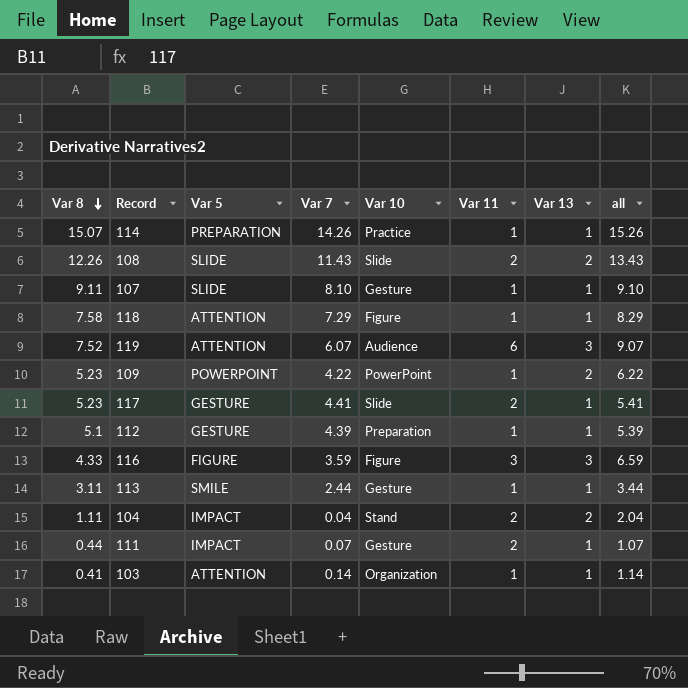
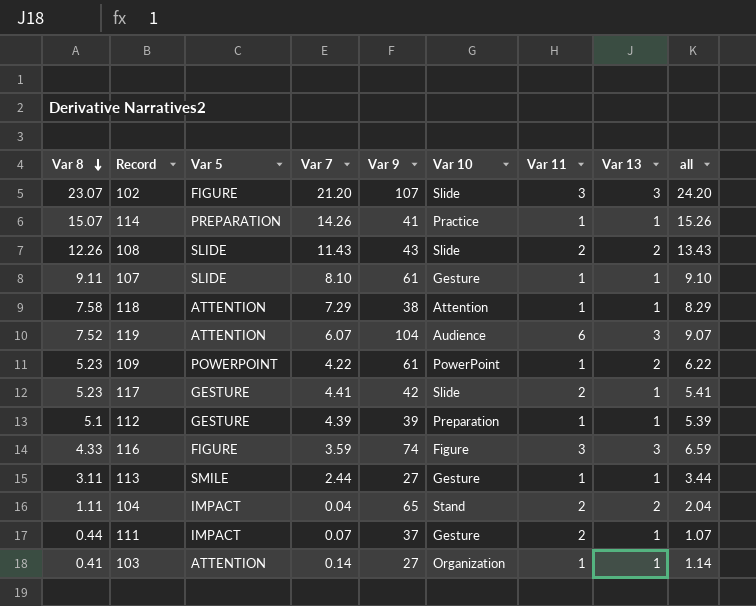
column Var 9 | position: none -> 5
row 102: none -> 23.07 | FIGURE | 21.20 | 107 | Slide | 3 | 3 | 24.20
118 | Var 10: Figure -> Attention

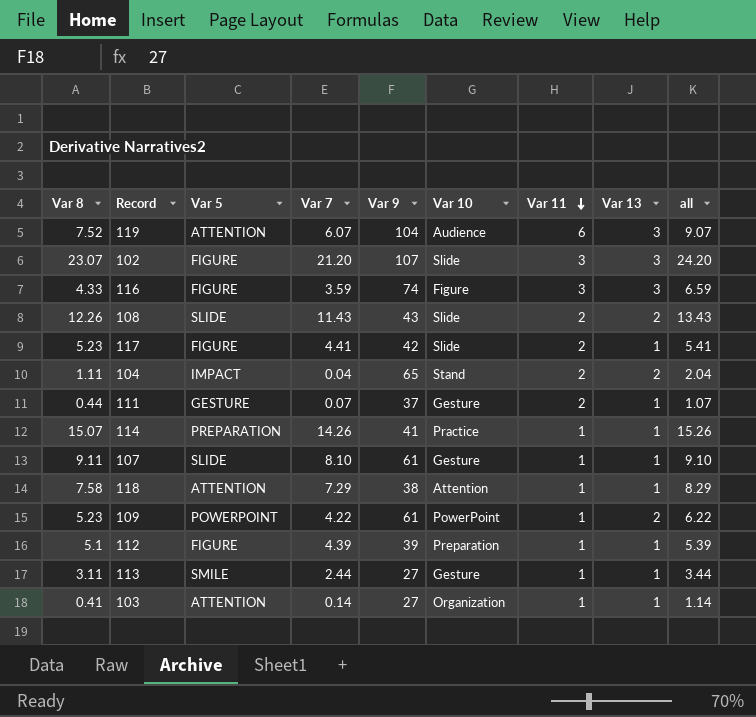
row order: Var 8 descending -> Var 11 descending
117 | Var 5: GESTURE -> FIGURE
111 | Var 5: IMPACT -> GESTURE
112 | Var 5: GESTURE -> FIGURE

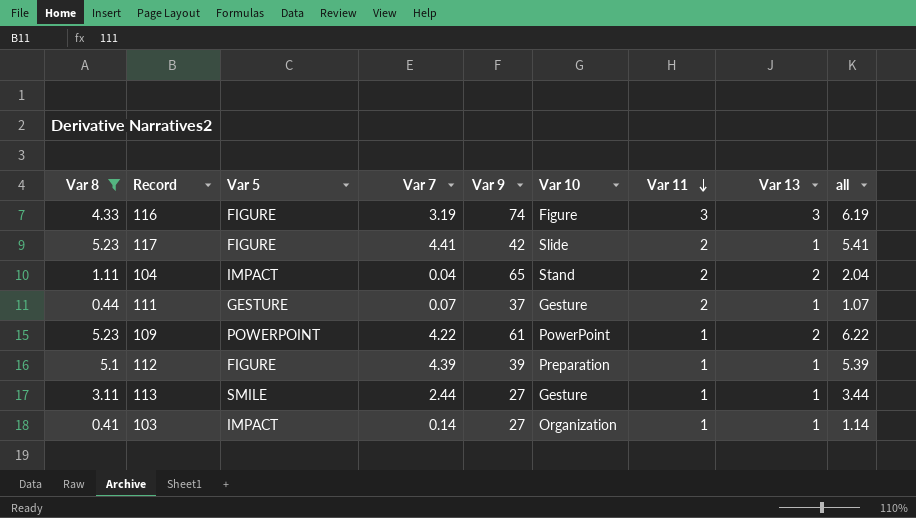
filter: none -> Var 8 <= 5.23
116 | Var 7: 3.59 -> 3.19
116 | all: 6.59 -> 6.19
103 | Var 5: ATTENTION -> IMPACT

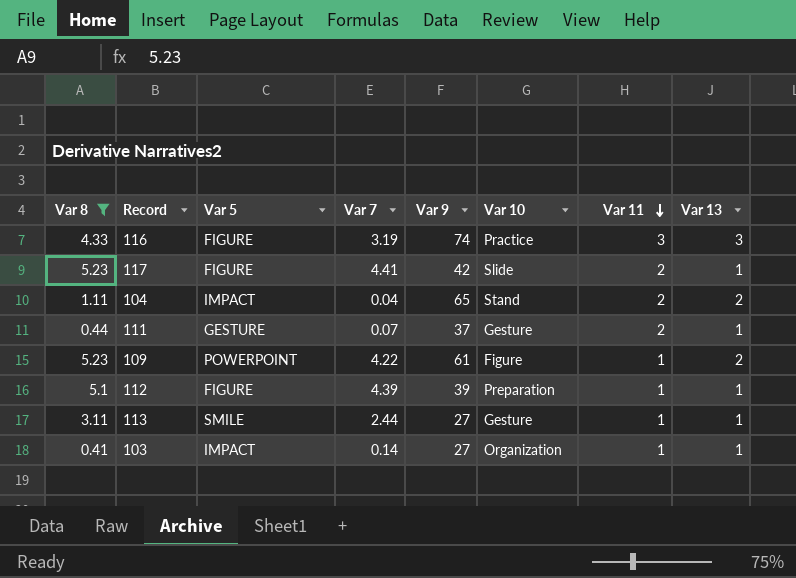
column all | formula: [Var 7] + [Var 13] -> none
116 | Var 10: Figure -> Practice
109 | Var 10: PowerPoint -> Figure

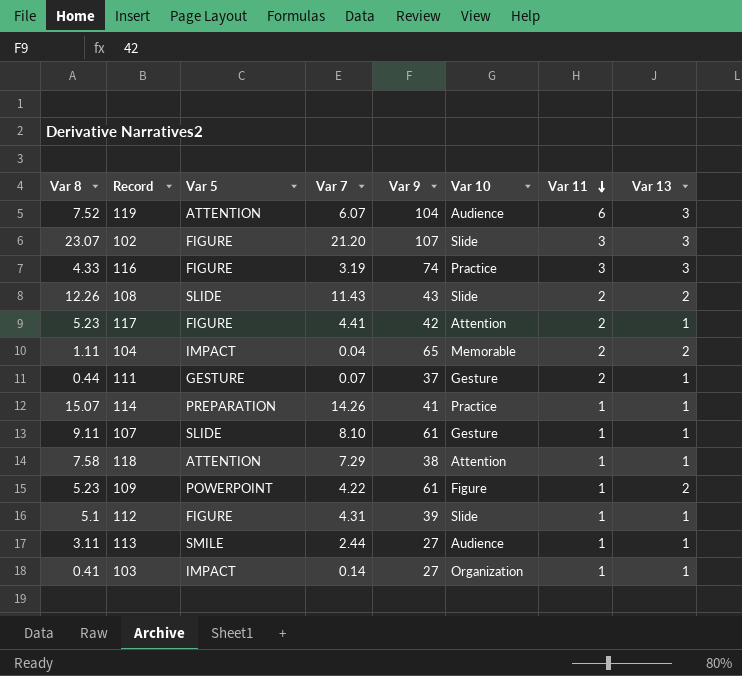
filter: Var 8 <= 5.23 -> none
117 | Var 10: Slide -> Attention
104 | Var 10: Stand -> Memorable
112 | Var 7: 4.39 -> 4.31
112 | Var 10: Preparation -> Slide
113 | Var 10: Gesture -> Audience

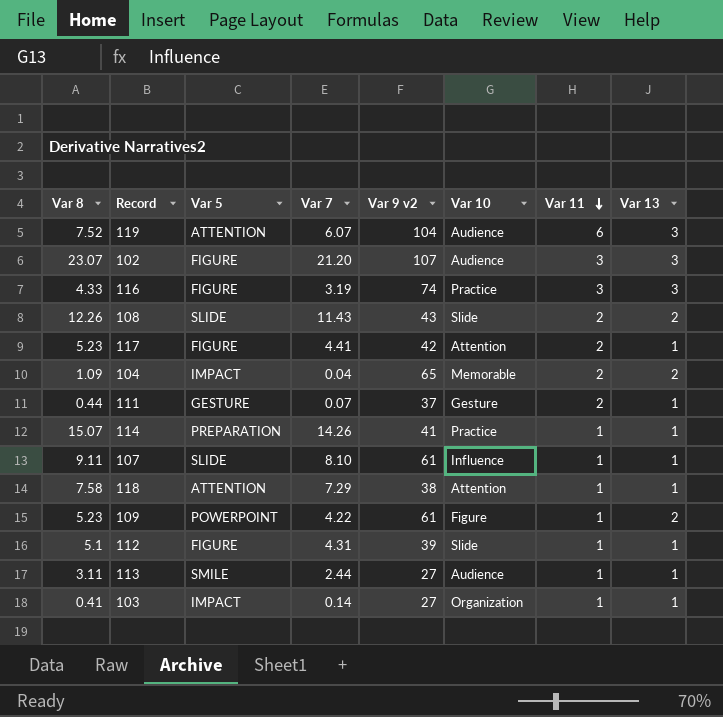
column name: Var 9 -> Var 9 v2
102 | Var 10: Slide -> Audience
104 | Var 8: 1.11 -> 1.09
107 | Var 10: Gesture -> Influence

